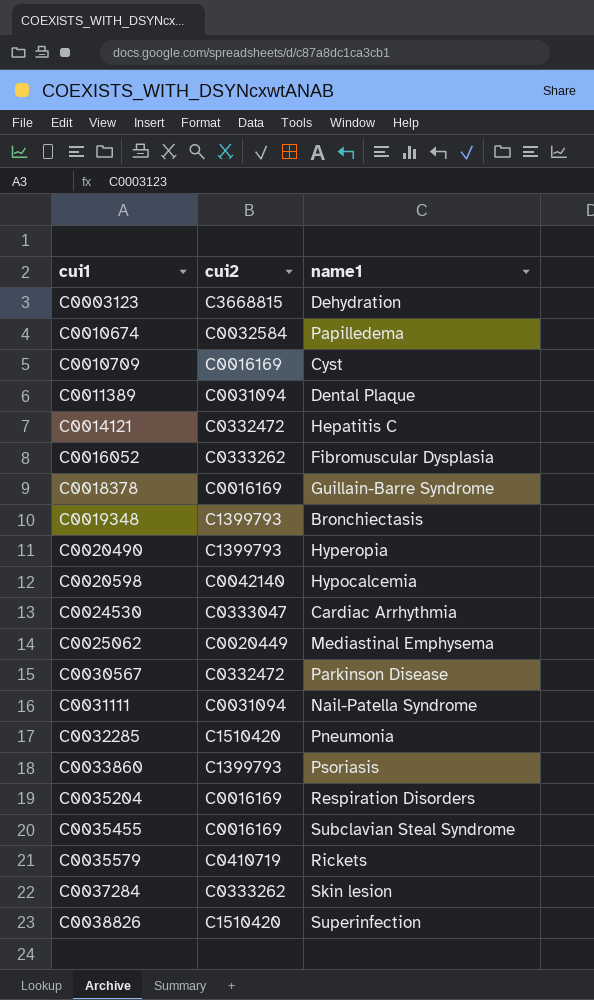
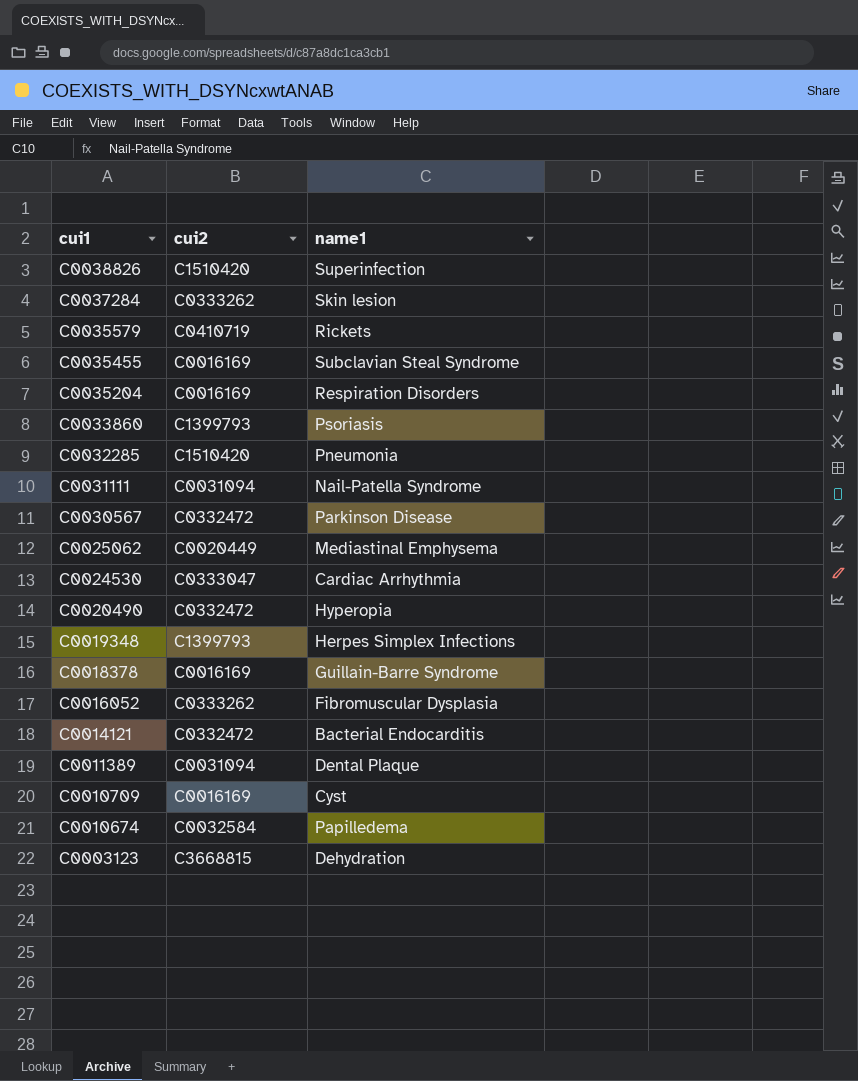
row order: cui1 ascending -> cui1 descending
row C0020598: C0042140 | Hypocalcemia -> none
C0020490 | cui2: C1399793 -> C0332472
C0019348 | name1: Bronchiectasis -> Herpes Simplex Infections
C0014121 | name1: Hepatitis C -> Bacterial Endocarditis

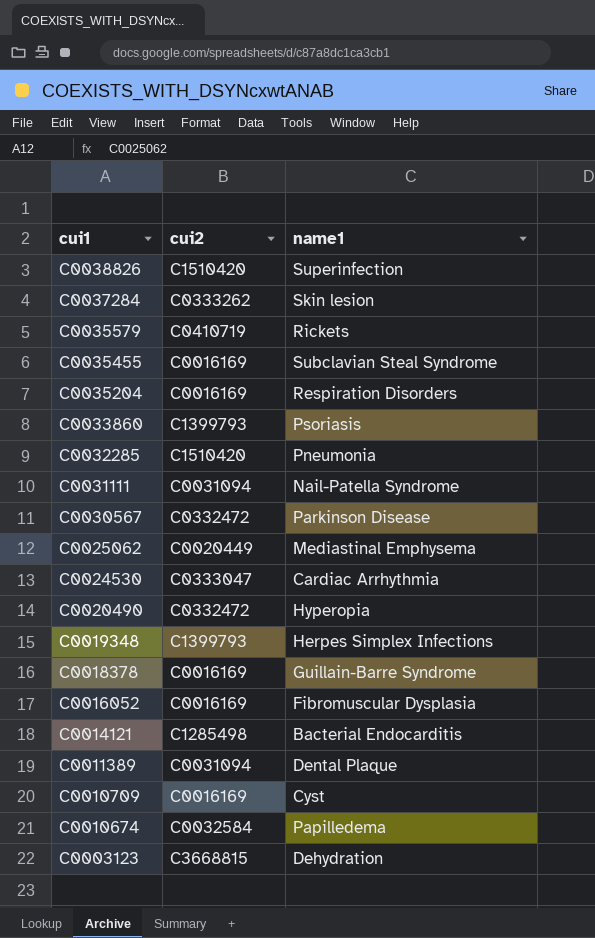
C0016052 | cui2: C0333262 -> C0016169
C0014121 | cui2: C0332472 -> C1285498

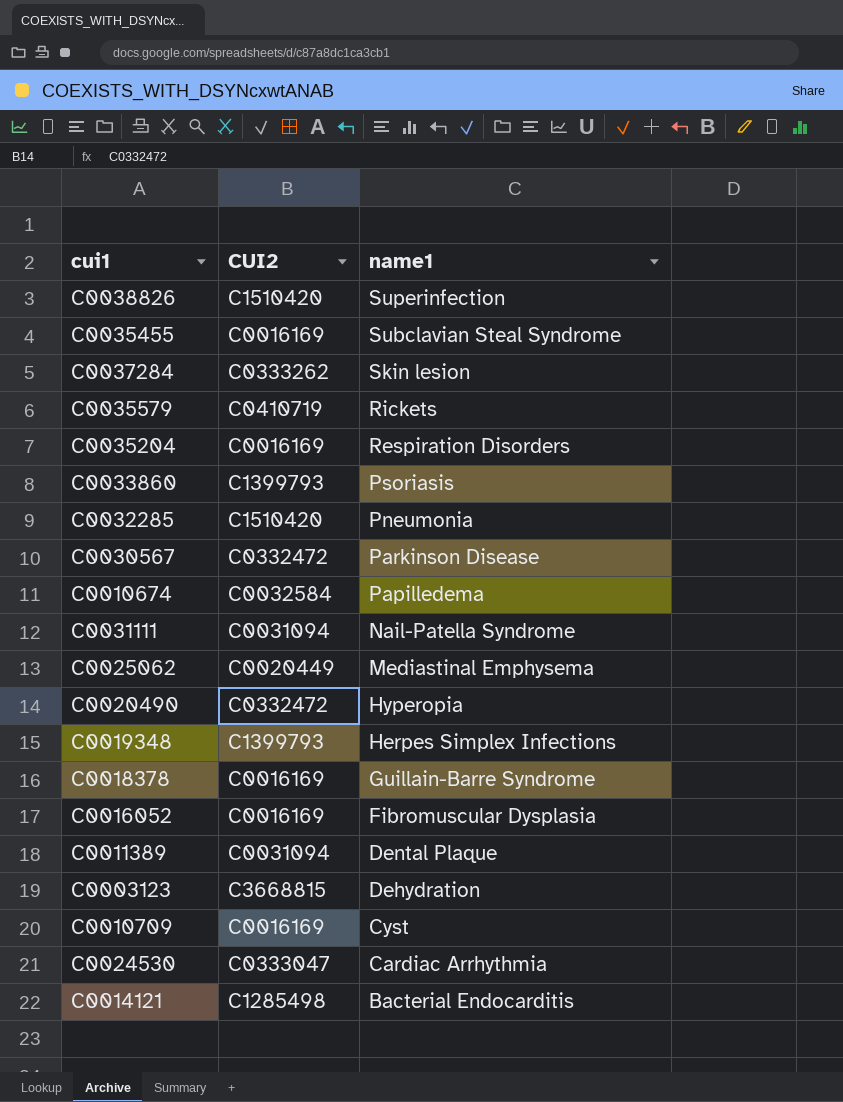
row order: cui1 descending -> name1 descending
column name: cui2 -> CUI2

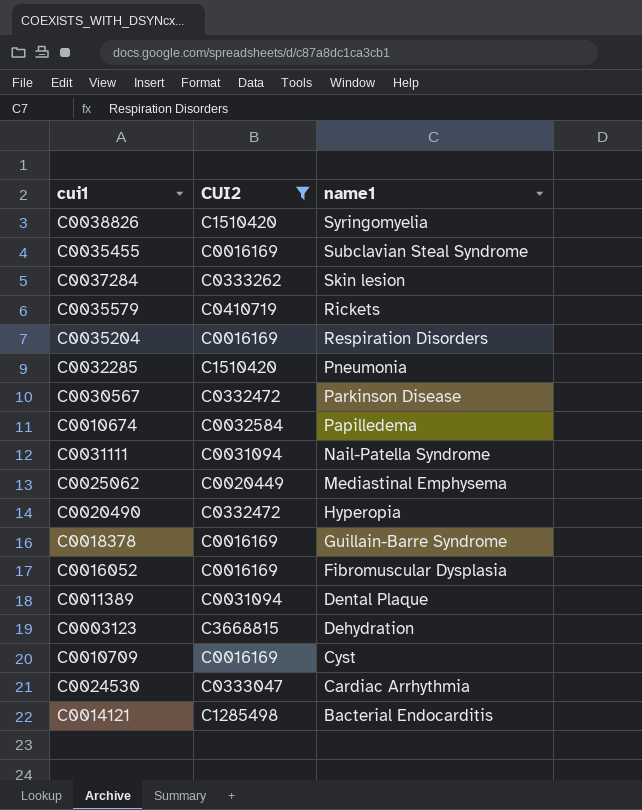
filter: none -> CUI2 != C1399793
C0038826 | name1: Superinfection -> Syringomyelia

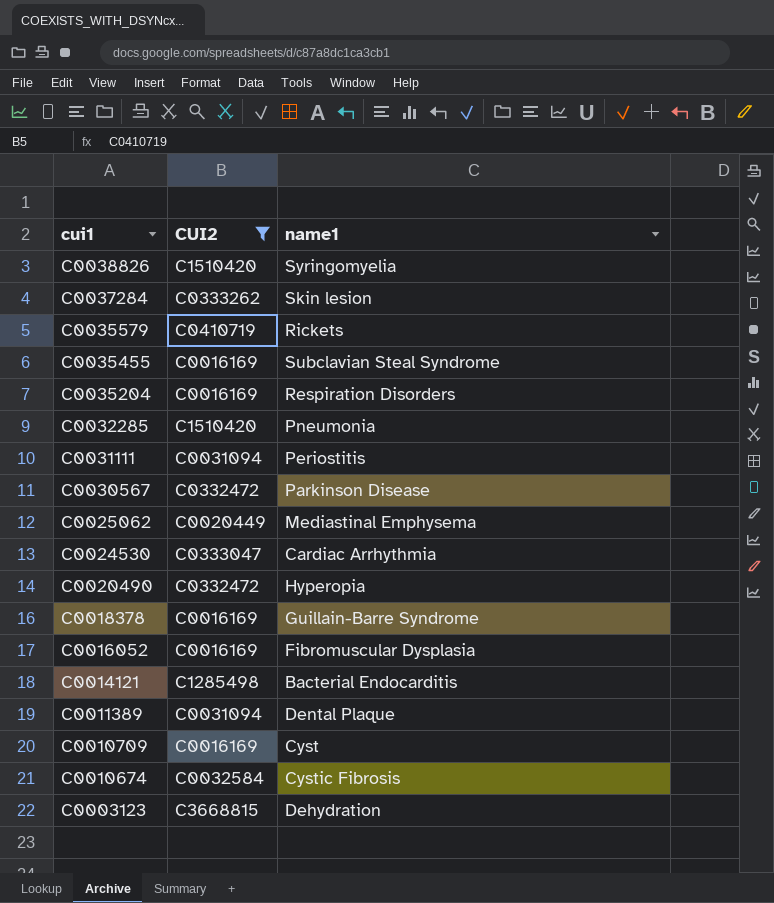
row order: name1 descending -> cui1 descending
C0031111 | name1: Nail-Patella Syndrome -> Periostitis
C0010674 | name1: Papilledema -> Cystic Fibrosis

